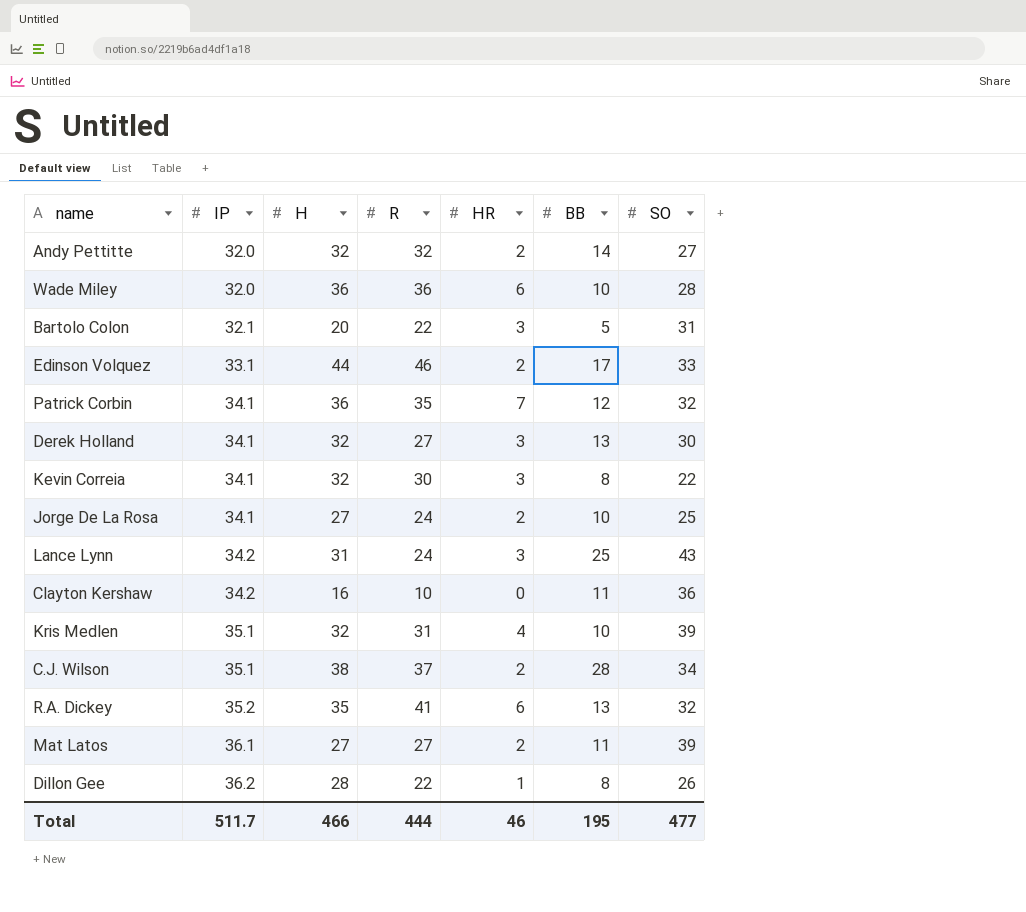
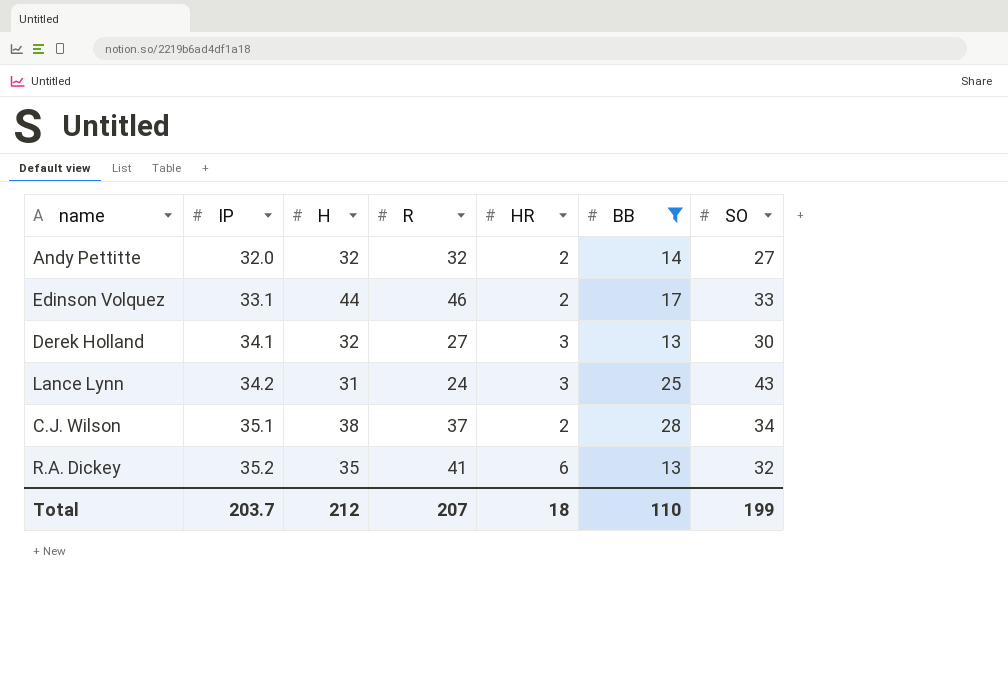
filter: none -> BB >= 13
Total | IP: 511.7 -> 203.7
Total | H: 466 -> 212
Total | R: 444 -> 207
Total | HR: 46 -> 18
Total | BB: 195 -> 110
Total | SO: 477 -> 199

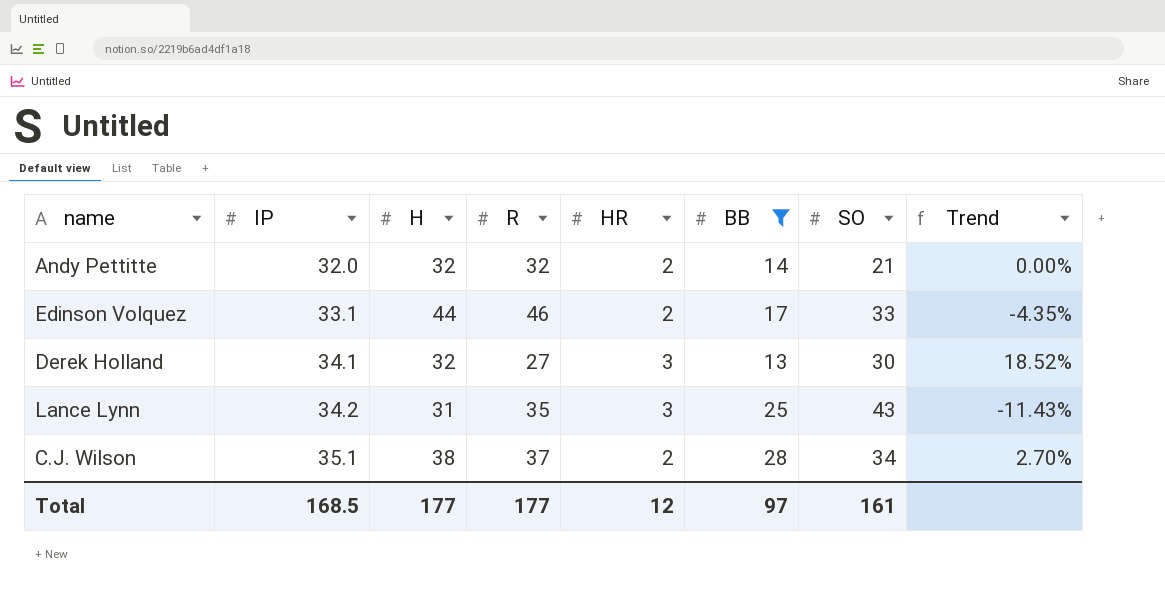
column Trend | formula: none -> ([H] - [R]) / [R]
row R.A. Dickey: 35.2 | 35 | 41 | 6 | 13 | 32 -> none
Andy Pettitte | SO: 27 -> 21
Lance Lynn | R: 24 -> 35
Total | IP: 203.7 -> 168.5
Total | H: 212 -> 177
Total | R: 207 -> 177
Total | HR: 18 -> 12
Total | BB: 110 -> 97
Total | SO: 199 -> 161

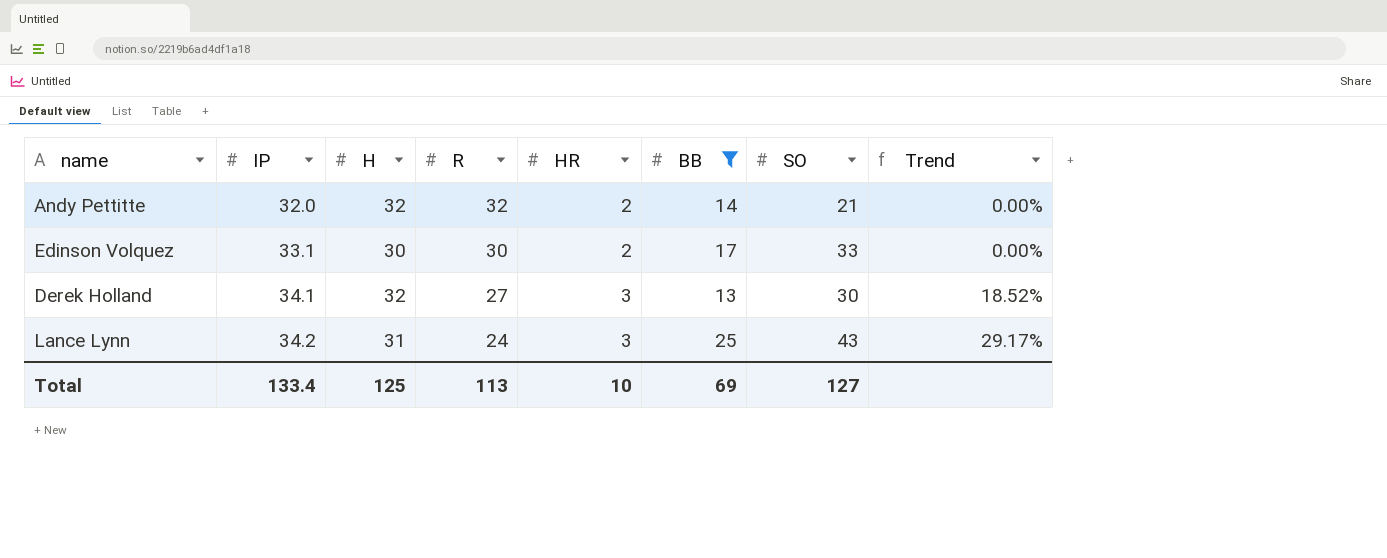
row C.J. Wilson: 35.1 | 38 | 37 | 2 | 28 | 34 | 2.70% -> none
Edinson Volquez | H: 44 -> 30
Edinson Volquez | R: 46 -> 30
Edinson Volquez | Trend: -4.35% -> 0.00%
Lance Lynn | R: 35 -> 24
Lance Lynn | Trend: -11.43% -> 29.17%
Total | IP: 168.5 -> 133.4
Total | H: 177 -> 125
Total | R: 177 -> 113
Total | HR: 12 -> 10
Total | BB: 97 -> 69
Total | SO: 161 -> 127

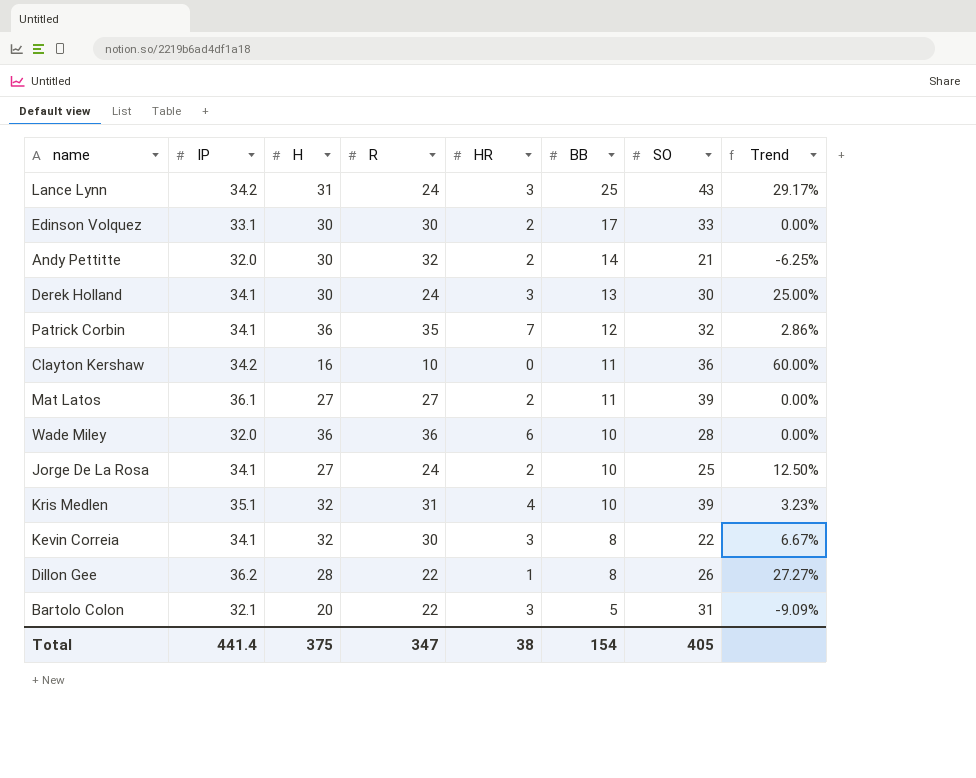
filter: BB >= 13 -> none
row order: IP ascending -> BB descending
Andy Pettitte | H: 32 -> 30
Andy Pettitte | Trend: 0.00% -> -6.25%
Derek Holland | H: 32 -> 30
Derek Holland | R: 27 -> 24
Derek Holland | Trend: 18.52% -> 25.00%
Total | IP: 133.4 -> 441.4
Total | H: 125 -> 375
Total | R: 113 -> 347
Total | HR: 10 -> 38
Total | BB: 69 -> 154
Total | SO: 127 -> 405

